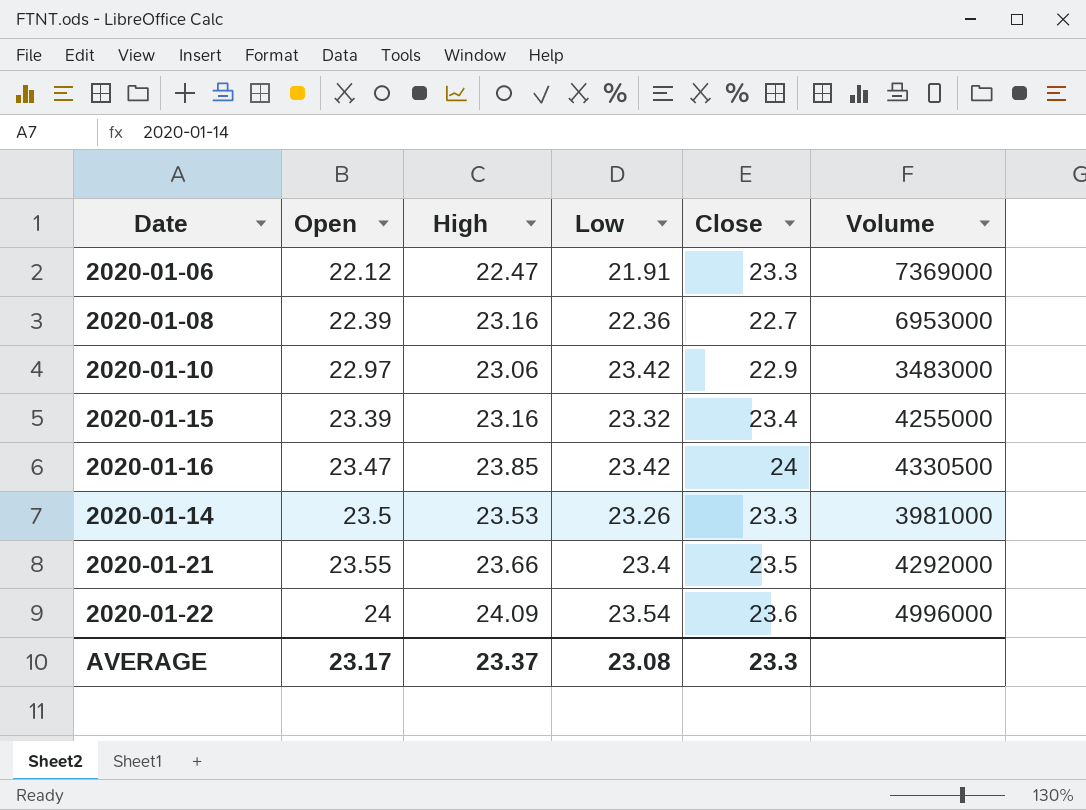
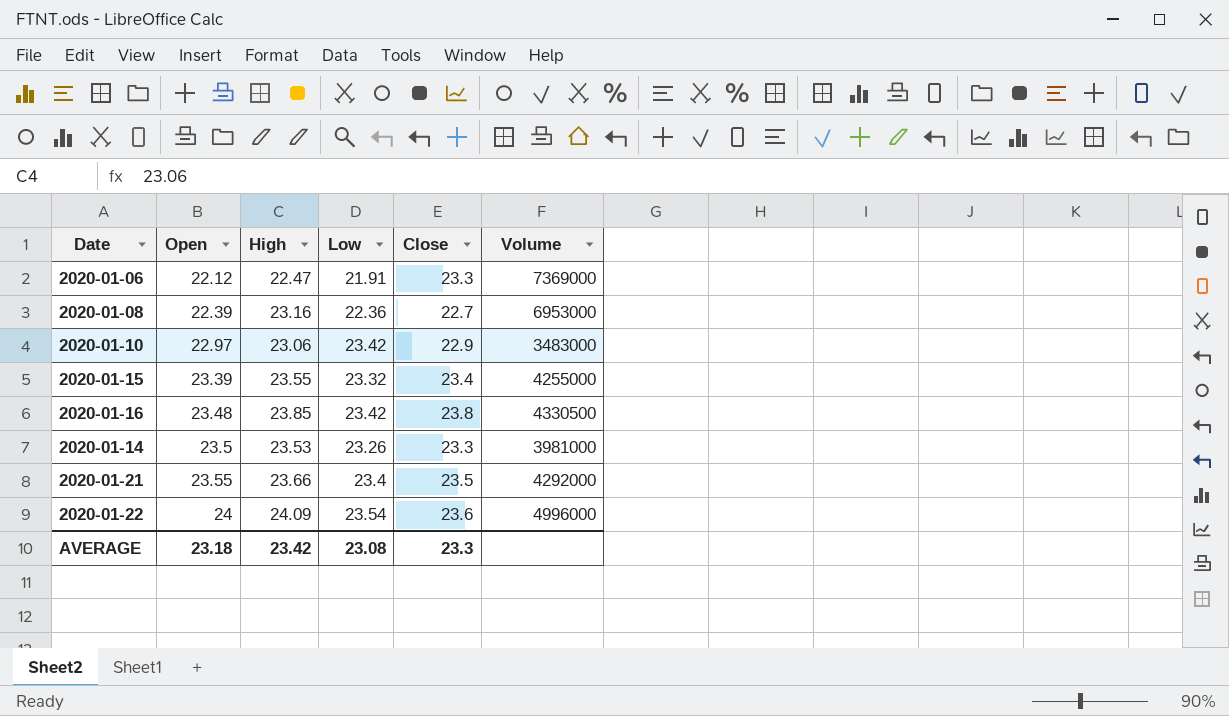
2020-01-15 | High: 23.16 -> 23.55
2020-01-16 | Open: 23.47 -> 23.48
2020-01-16 | Close: 24 -> 23.8
AVERAGE | Open: 23.17 -> 23.18
AVERAGE | High: 23.37 -> 23.42

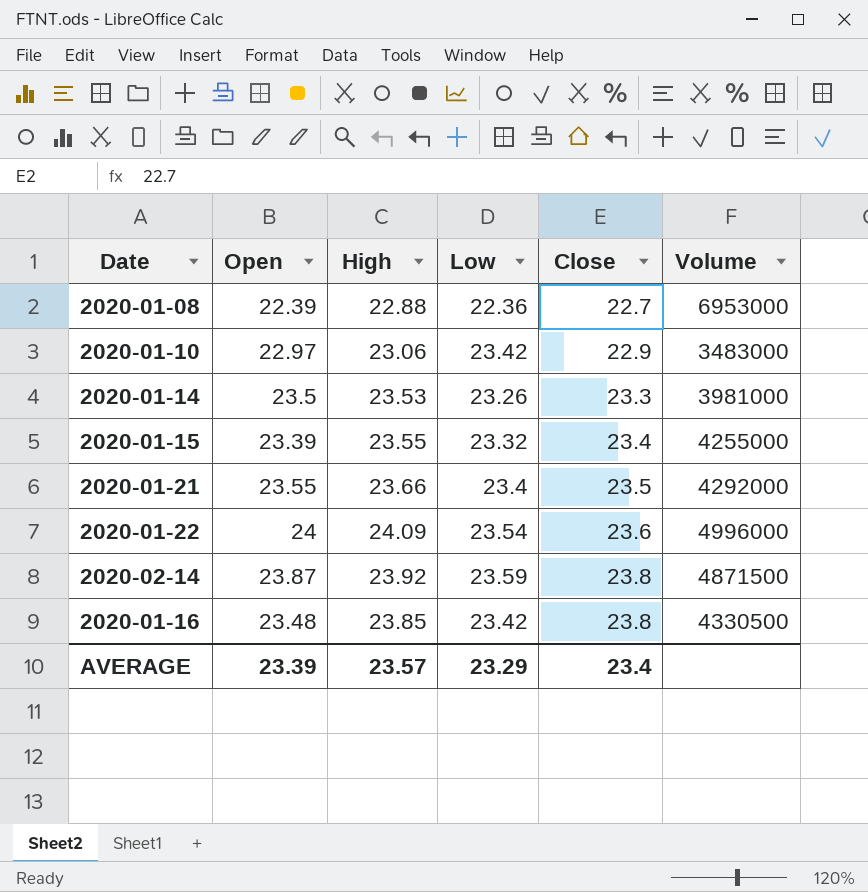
row order: Open ascending -> Close ascending
row 2020-01-06: 22.12 | 22.47 | 21.91 | 23.3 | 7369000 -> none
2020-01-08 | High: 23.16 -> 22.88
row 2020-02-14: none -> 23.87 | 23.92 | 23.59 | 23.8 | 4871500
AVERAGE | Open: 23.18 -> 23.39
AVERAGE | High: 23.42 -> 23.57
AVERAGE | Low: 23.08 -> 23.29
AVERAGE | Close: 23.3 -> 23.4

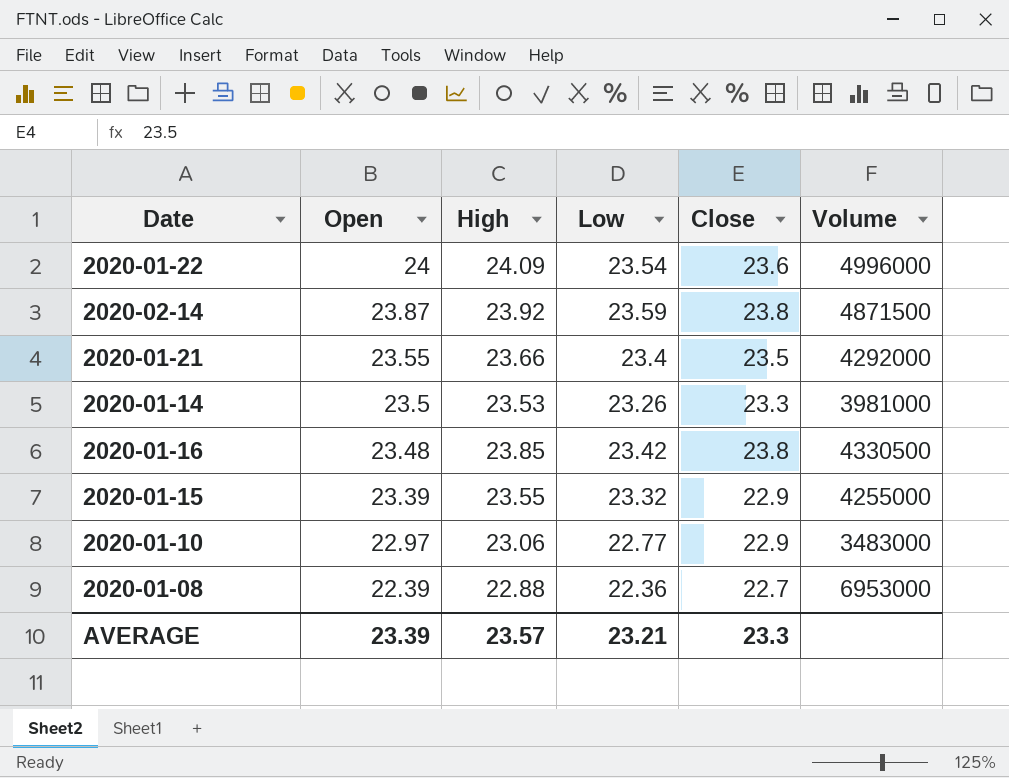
row order: Close ascending -> Open descending
2020-01-15 | Close: 23.4 -> 22.9
2020-01-10 | Low: 23.42 -> 22.77
AVERAGE | Low: 23.29 -> 23.21
AVERAGE | Close: 23.4 -> 23.3

